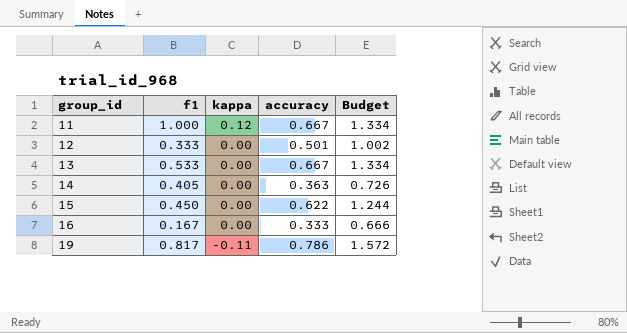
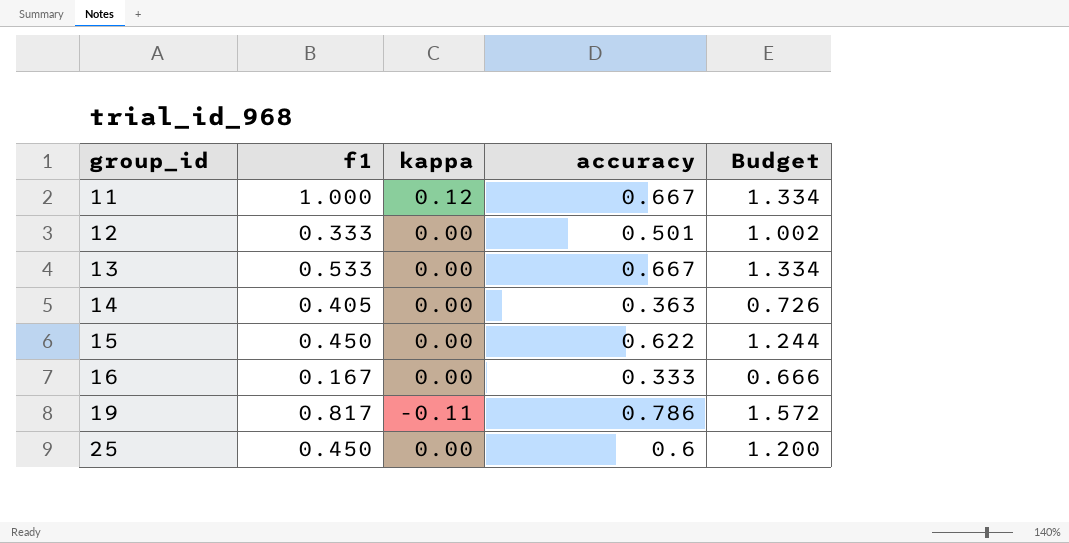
row 25: none -> 0.450 | 0.00 | 0.6 | 1.200

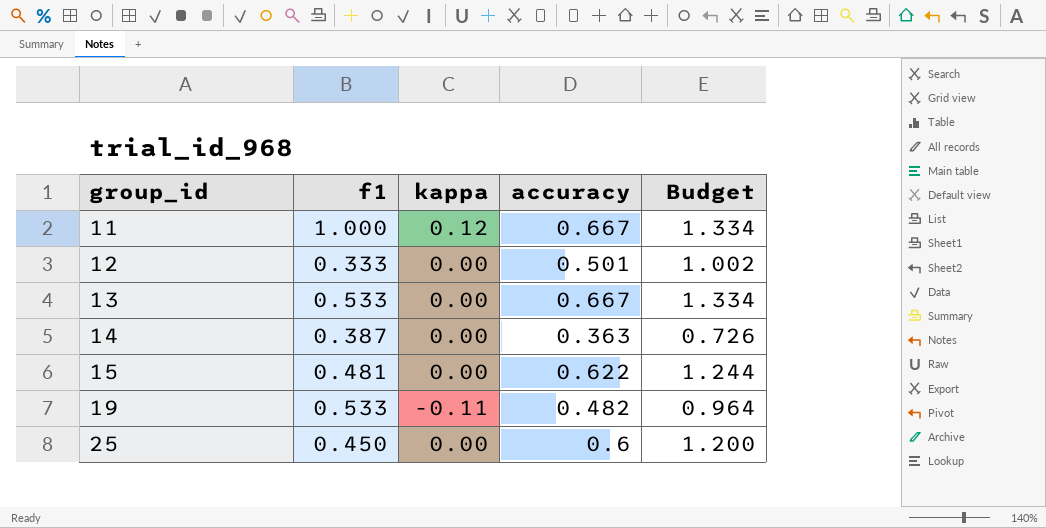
row 16: 0.167 | 0.00 | 0.333 | 0.666 -> none
14 | f1: 0.405 -> 0.387
15 | f1: 0.450 -> 0.481
19 | f1: 0.817 -> 0.533
19 | accuracy: 0.786 -> 0.482
19 | Budget: 1.572 -> 0.964

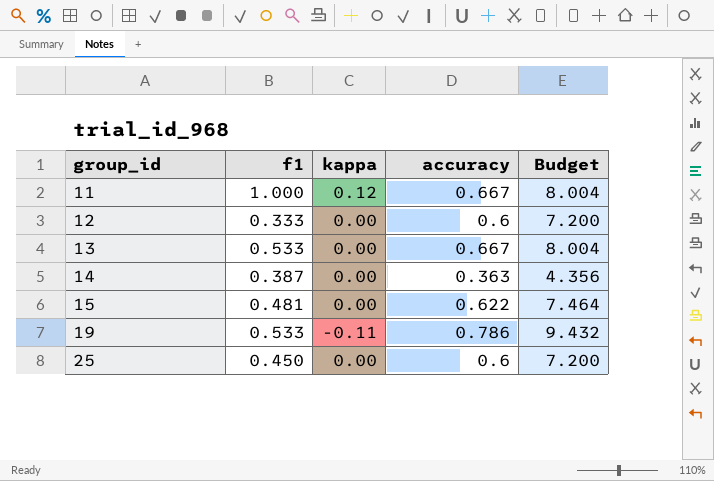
column Budget | formula: [accuracy] * 2 -> [accuracy] * 12
12 | accuracy: 0.501 -> 0.6
19 | accuracy: 0.482 -> 0.786

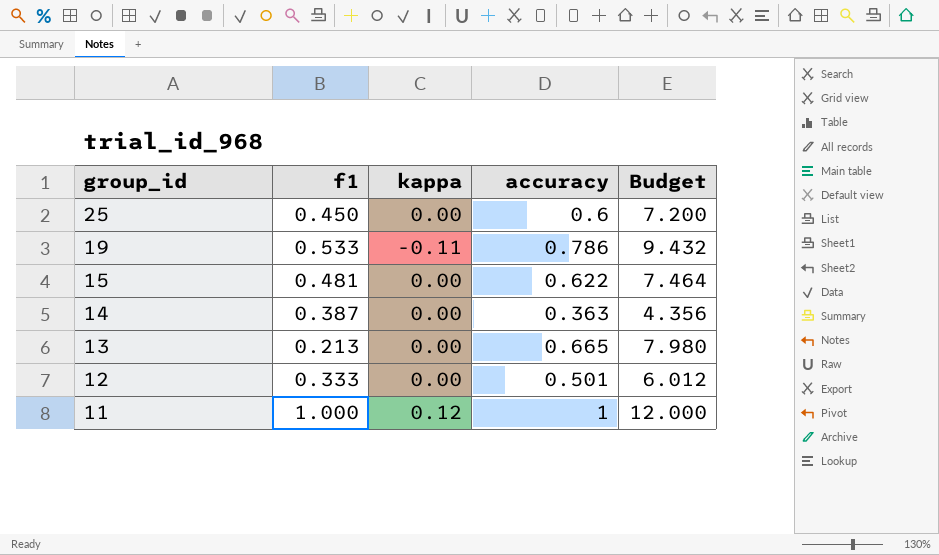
row order: group_id ascending -> group_id descending
13 | f1: 0.533 -> 0.213
13 | accuracy: 0.667 -> 0.665
13 | Budget: 8.004 -> 7.980
12 | accuracy: 0.6 -> 0.501
12 | Budget: 7.200 -> 6.012
11 | accuracy: 0.667 -> 1
11 | Budget: 8.004 -> 12.000

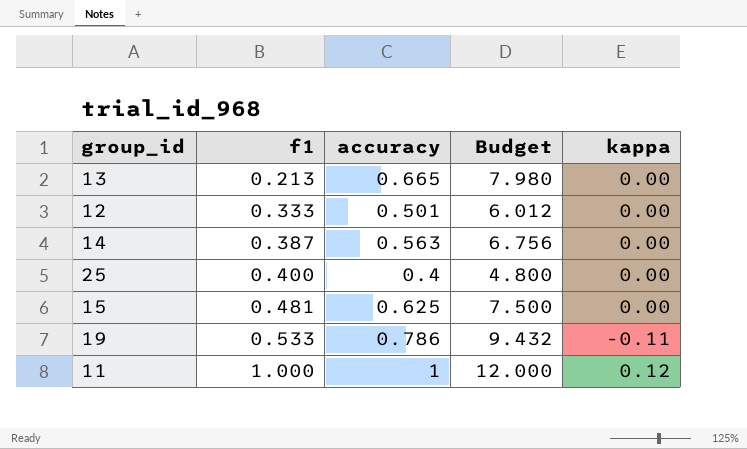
row order: group_id descending -> f1 ascending
column kappa | position: 3 -> 5
14 | accuracy: 0.363 -> 0.563
14 | Budget: 4.356 -> 6.756
25 | f1: 0.450 -> 0.400
25 | accuracy: 0.6 -> 0.4
25 | Budget: 7.200 -> 4.800
15 | accuracy: 0.622 -> 0.625
15 | Budget: 7.464 -> 7.500

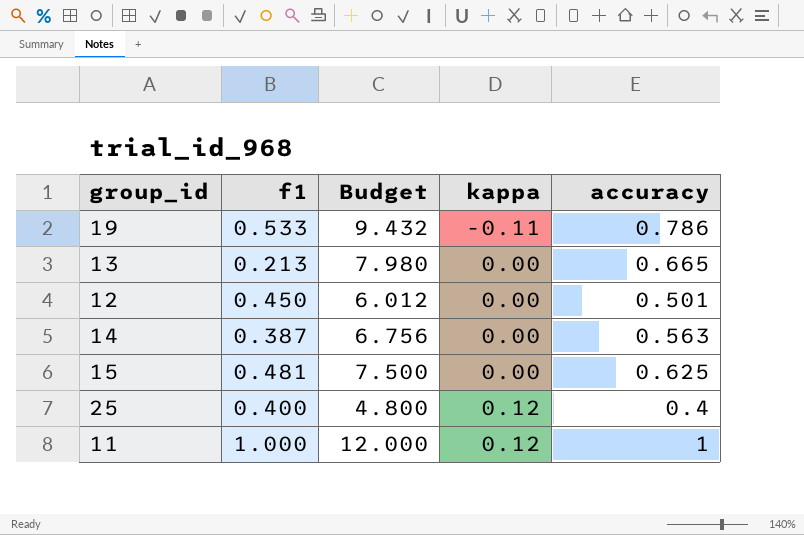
row order: f1 ascending -> kappa ascending
column accuracy | position: 3 -> 5
12 | f1: 0.333 -> 0.450
25 | kappa: 0.00 -> 0.12

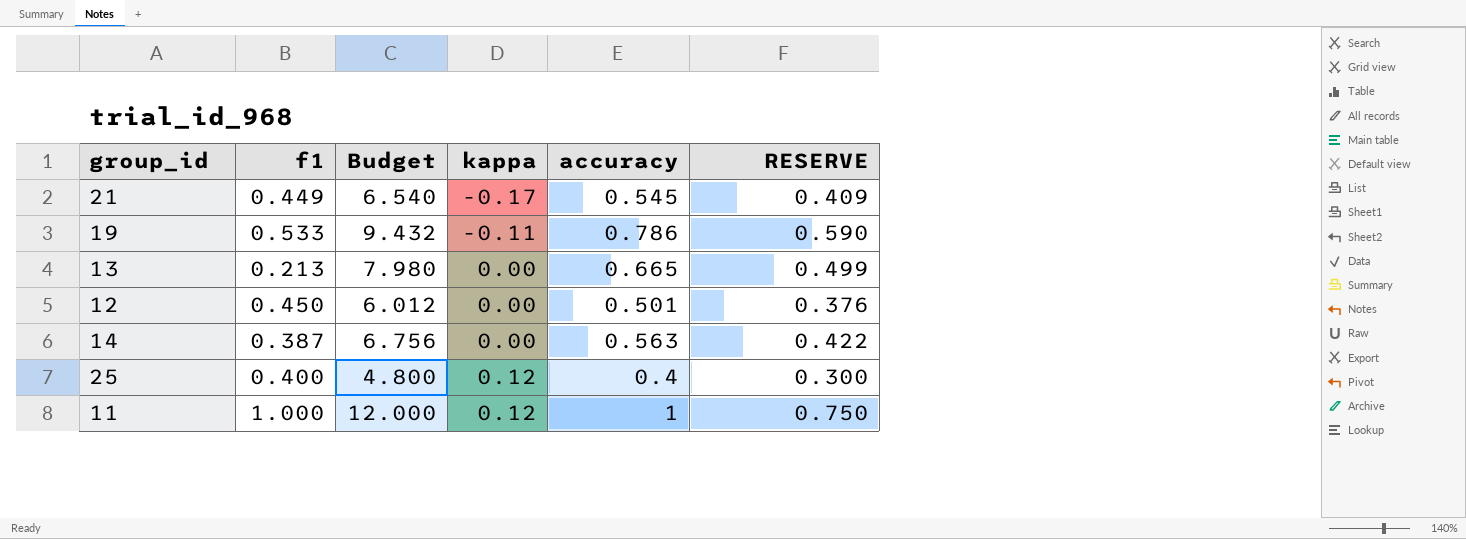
column RESERVE | formula: none -> [accuracy] * 0.75
row 15: 0.481 | 7.500 | 0.00 | 0.625 -> none
row 21: none -> 0.449 | 6.540 | -0.17 | 0.545 | 0.409

